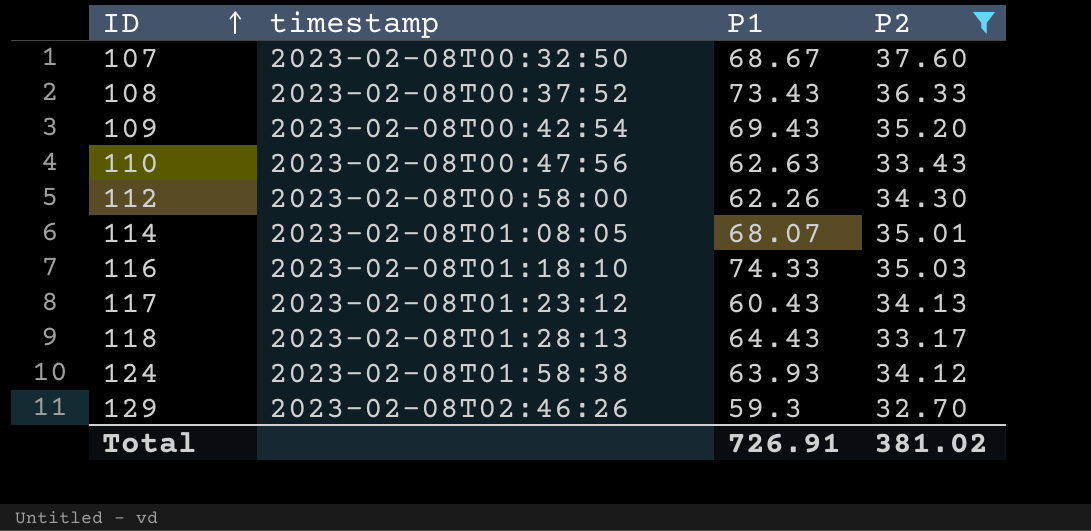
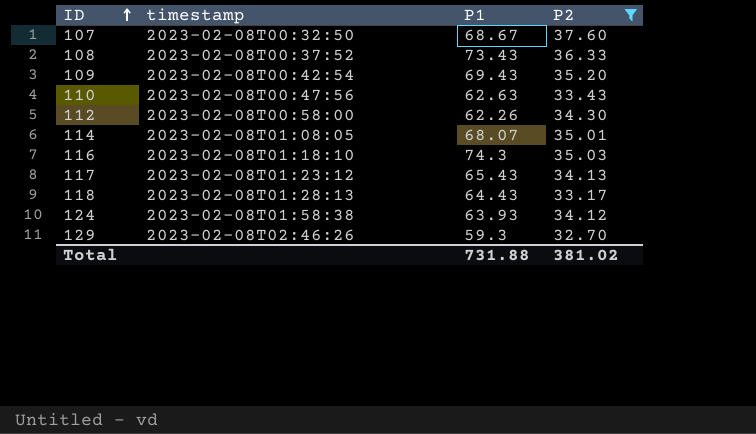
116 | P1: 74.33 -> 74.3
117 | P1: 60.43 -> 65.43
Total | P1: 726.91 -> 731.88

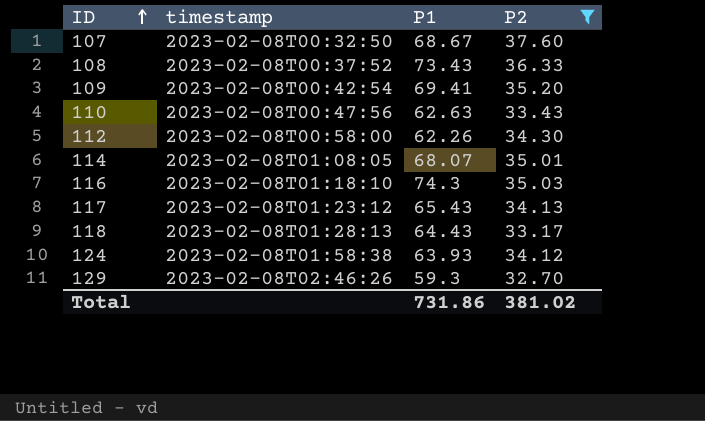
109 | P1: 69.43 -> 69.41
Total | P1: 731.88 -> 731.86

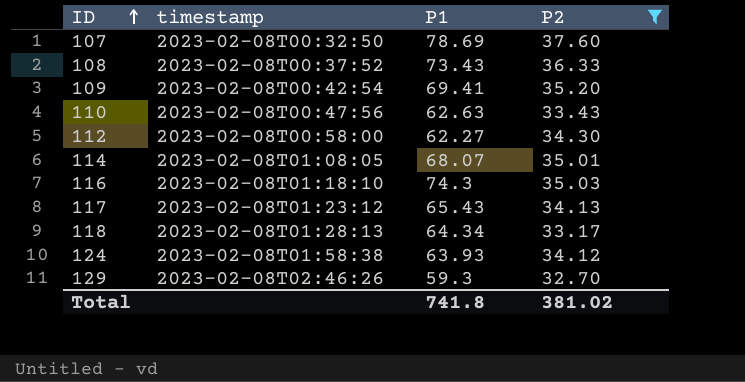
107 | P1: 68.67 -> 78.69
112 | P1: 62.26 -> 62.27
118 | P1: 64.43 -> 64.34
Total | P1: 731.86 -> 741.8

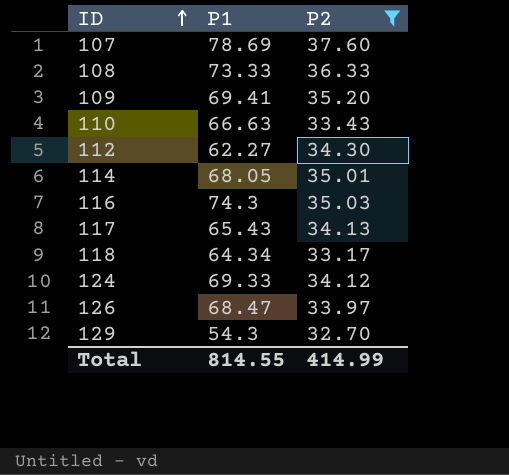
column timestamp | position: 2 -> none
108 | P1: 73.43 -> 73.33
110 | P1: 62.63 -> 66.63
114 | P1: 68.07 -> 68.05
124 | P1: 63.93 -> 69.33
row 126: none -> 68.47 | 33.97
129 | P1: 59.3 -> 54.3
Total | P1: 741.8 -> 814.55
Total | P2: 381.02 -> 414.99

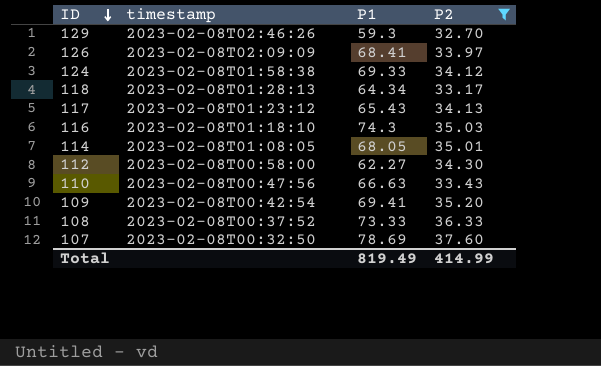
row order: ID ascending -> ID descending
column timestamp | position: none -> 2
129 | P1: 54.3 -> 59.3
126 | P1: 68.47 -> 68.41
Total | P1: 814.55 -> 819.49

